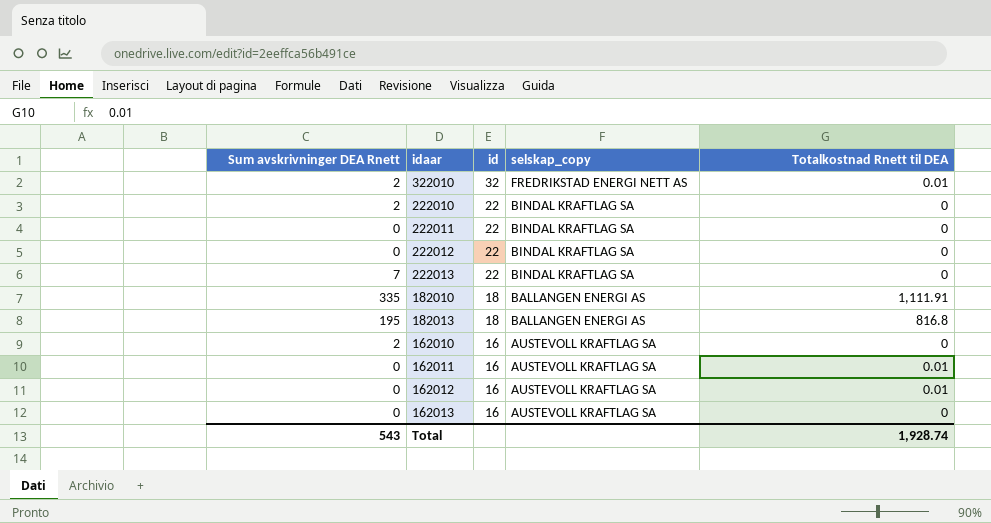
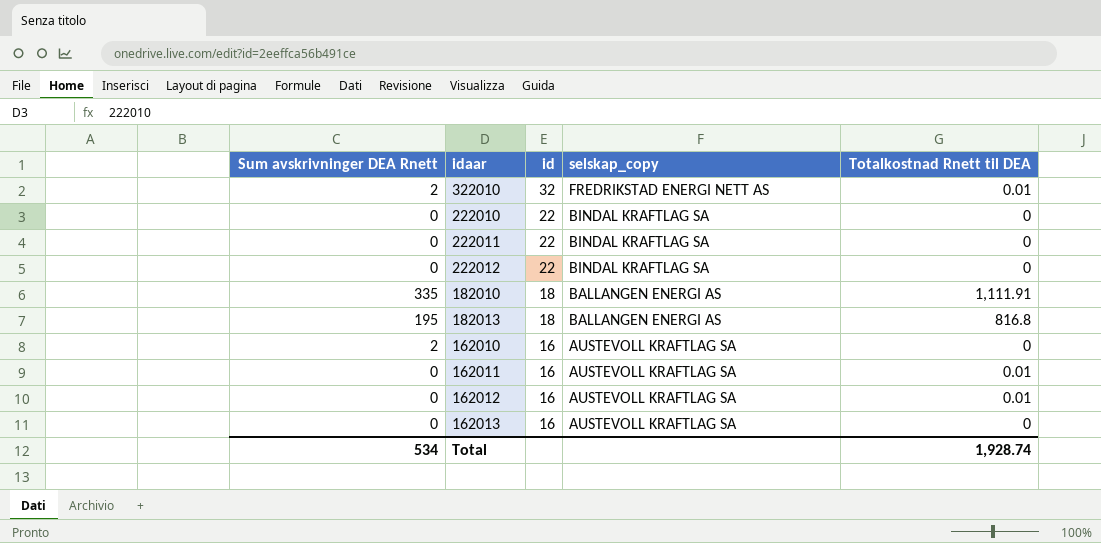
row 222013: 7 | 22 | BINDAL KRAFTLAG SA | 0 -> none
222010 | Sum avskrivninger DEA Rnett: 2 -> 0
Total | Sum avskrivninger DEA Rnett: 543 -> 534

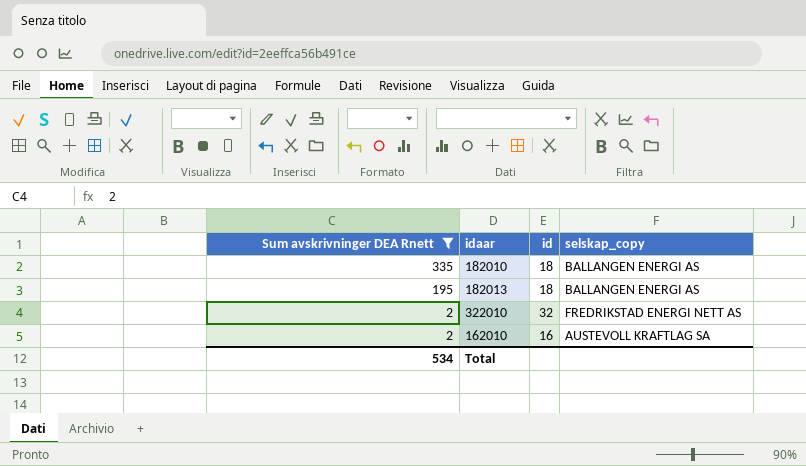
filter: none -> Sum avskrivninger DEA Rnett != 0
row order: id descending -> Sum avskrivninger DEA Rnett descending
column Totalkostnad Rnett til DEA | position: 5 -> none

